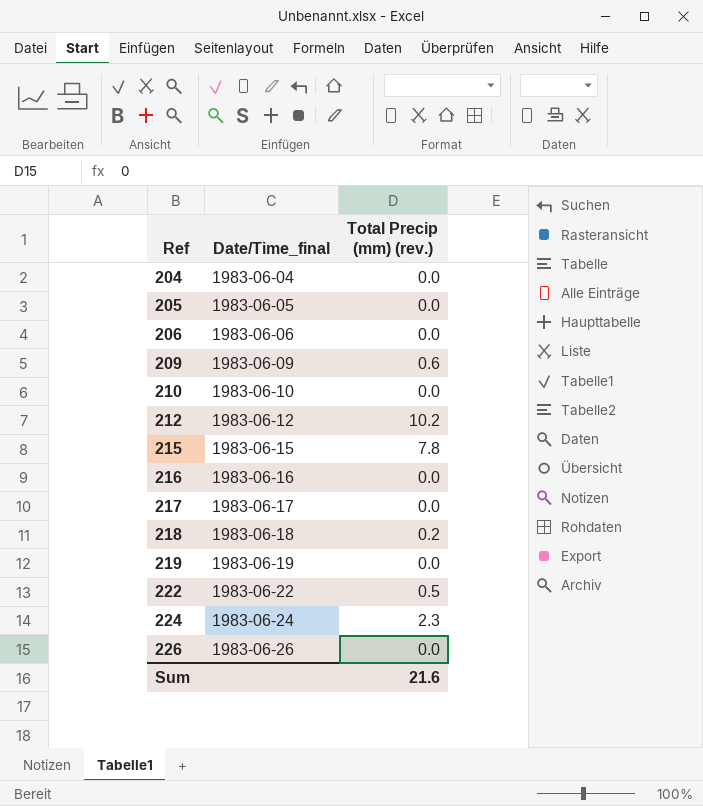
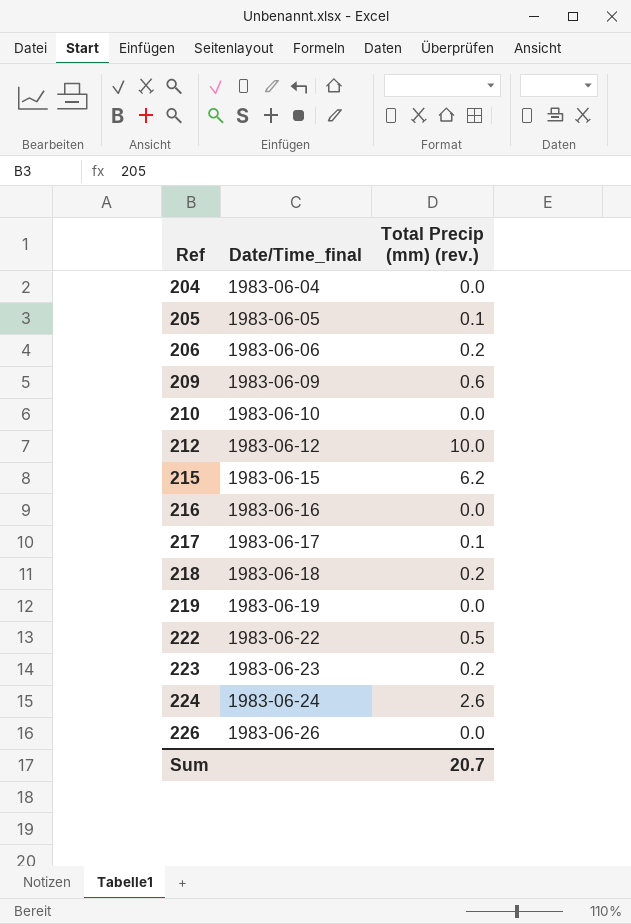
205 | Total Precip (mm) (rev.): 0.0 -> 0.1
206 | Total Precip (mm) (rev.): 0.0 -> 0.2
212 | Total Precip (mm) (rev.): 10.2 -> 10.0
215 | Total Precip (mm) (rev.): 7.8 -> 6.2
217 | Total Precip (mm) (rev.): 0.0 -> 0.1
row 223: none -> 1983-06-23 | 0.2
224 | Total Precip (mm) (rev.): 2.3 -> 2.6
Sum | Total Precip (mm) (rev.): 21.6 -> 20.7

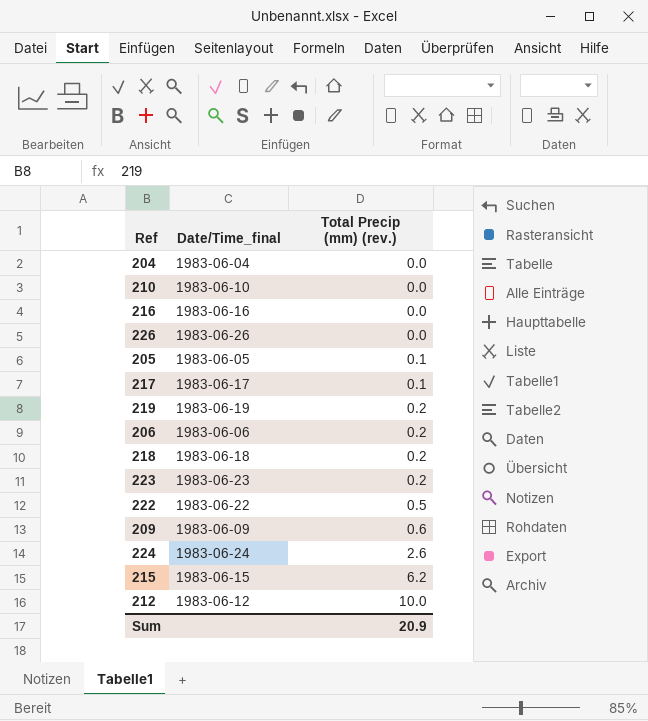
row order: Ref ascending -> Total Precip (mm) (rev.) ascending
219 | Total Precip (mm) (rev.): 0.0 -> 0.2
Sum | Total Precip (mm) (rev.): 20.7 -> 20.9

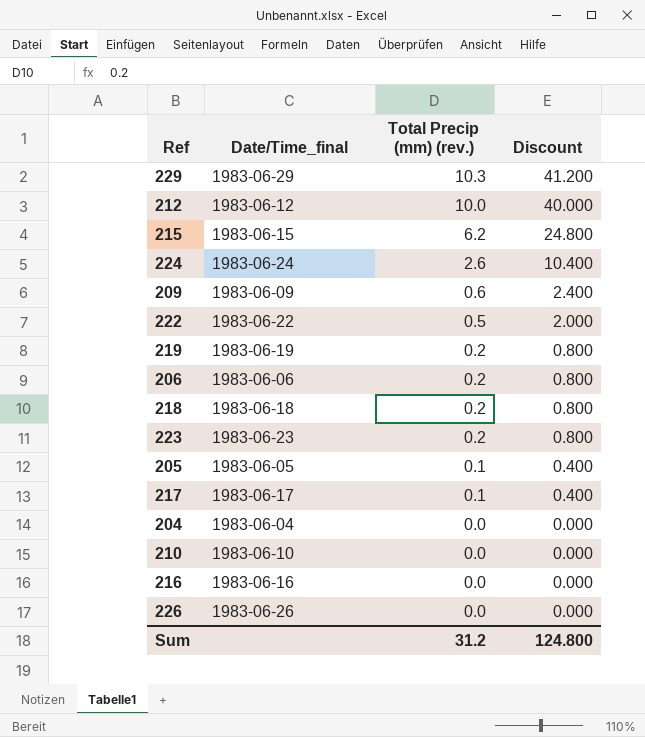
row order: Total Precip (mm) (rev.) ascending -> Total Precip (mm) (rev.) descending
column Discount | formula: none -> [Total Precip (mm) (rev.)] * 4
row 229: none -> 1983-06-29 | 10.3 | 41.200
Sum | Total Precip (mm) (rev.): 20.9 -> 31.2

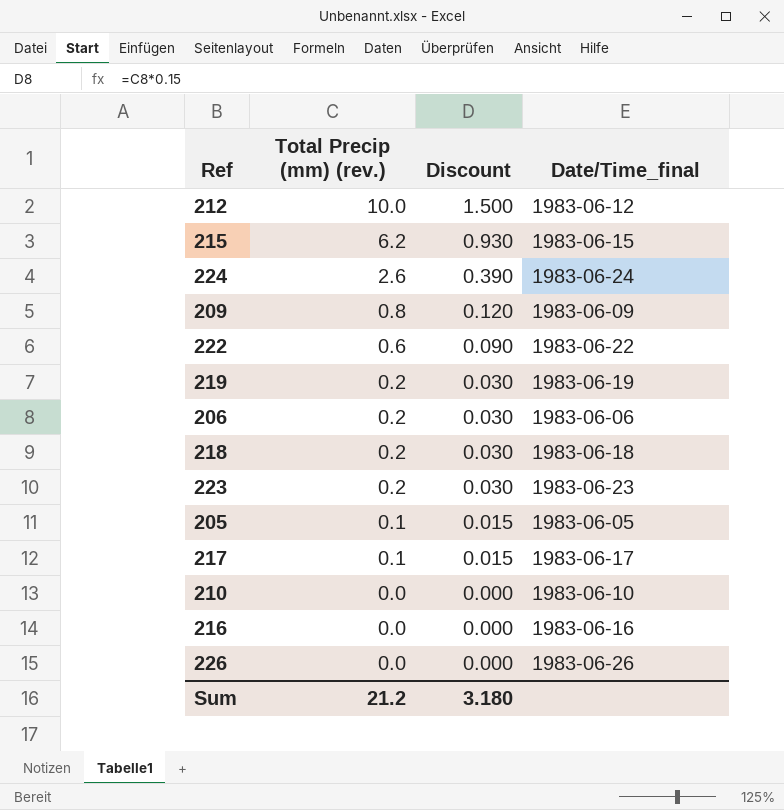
column Discount | formula: [Total Precip (mm) (rev.)] * 4 -> [Total Precip (mm) (rev.)] * 0.15
column Date/Time_final | position: 2 -> 4
row 229: 1983-06-29 | 10.3 | 41.200 -> none
row 204: 1983-06-04 | 0.0 | 0.000 -> none
209 | Total Precip (mm) (rev.): 0.6 -> 0.8
222 | Total Precip (mm) (rev.): 0.5 -> 0.6
Sum | Total Precip (mm) (rev.): 31.2 -> 21.2
Sum | Discount: 124.800 -> 3.180

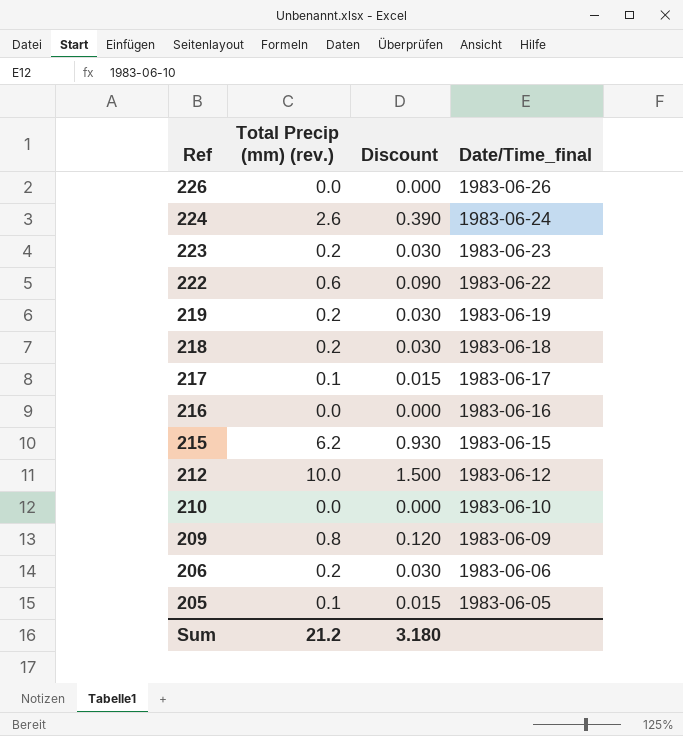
row order: Total Precip (mm) (rev.) descending -> Ref descending

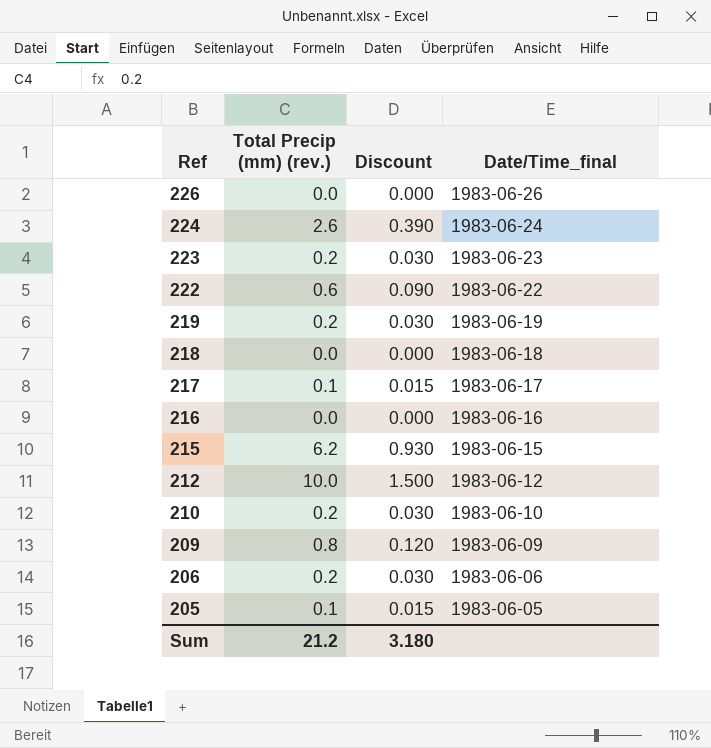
218 | Total Precip (mm) (rev.): 0.2 -> 0.0
218 | Discount: 0.030 -> 0.000
210 | Total Precip (mm) (rev.): 0.0 -> 0.2
210 | Discount: 0.000 -> 0.030

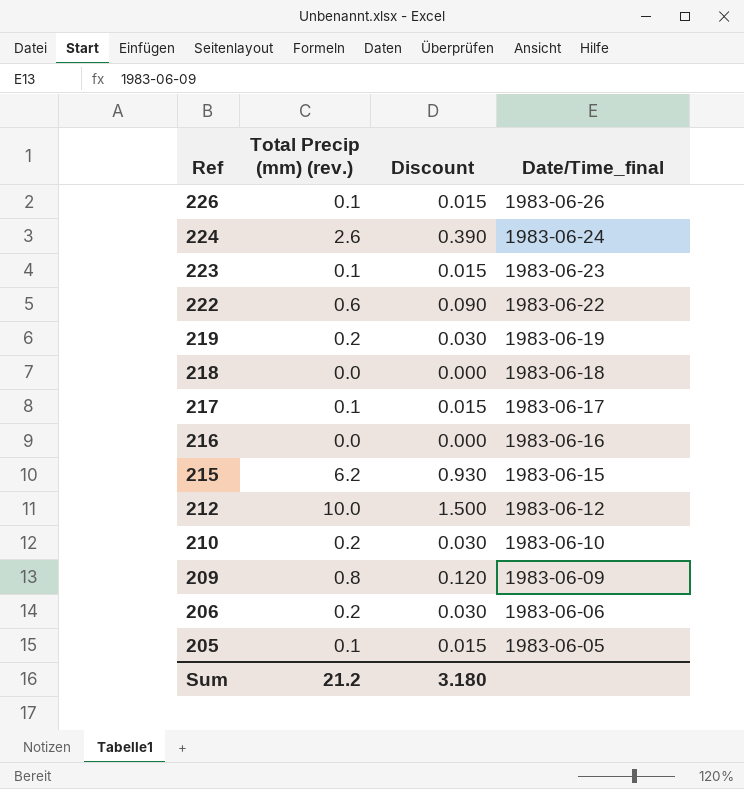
226 | Total Precip (mm) (rev.): 0.0 -> 0.1
226 | Discount: 0.000 -> 0.015
223 | Total Precip (mm) (rev.): 0.2 -> 0.1
223 | Discount: 0.030 -> 0.015

